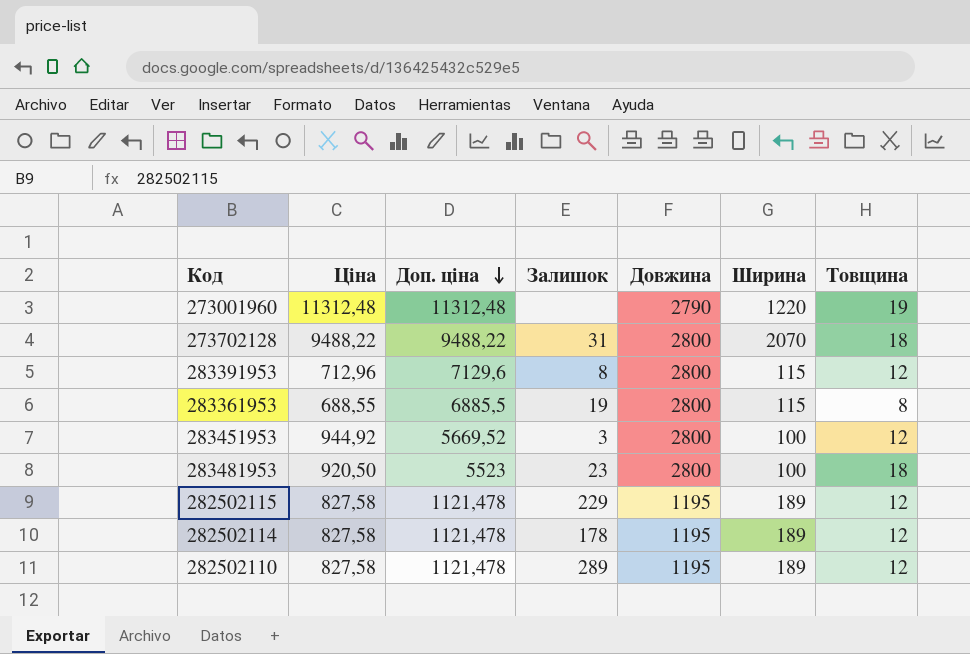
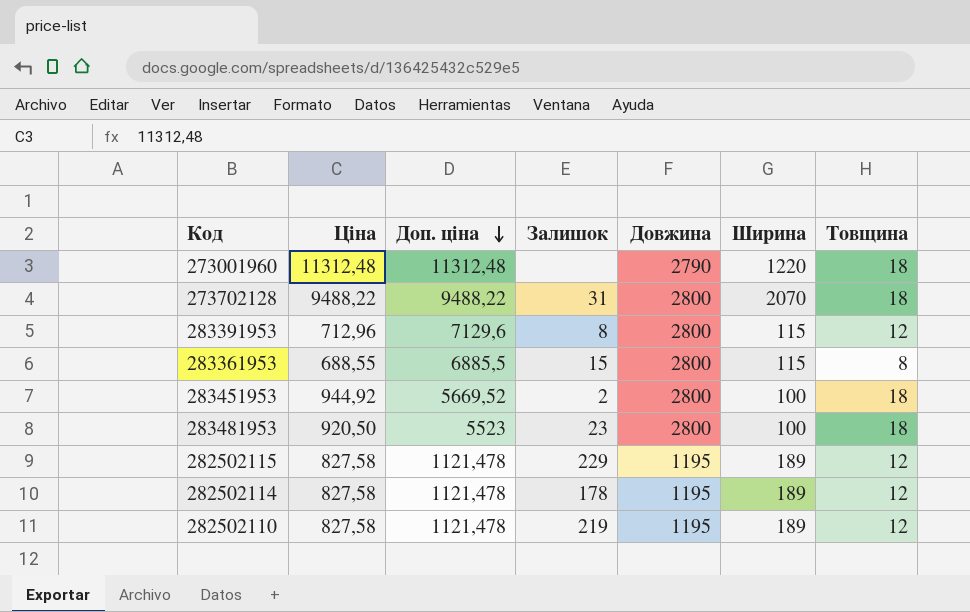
273001960 | Товщина: 19 -> 18
283361953 | Залишок: 19 -> 15
283451953 | Залишок: 3 -> 2
283451953 | Товщина: 12 -> 18
282502110 | Залишок: 289 -> 219

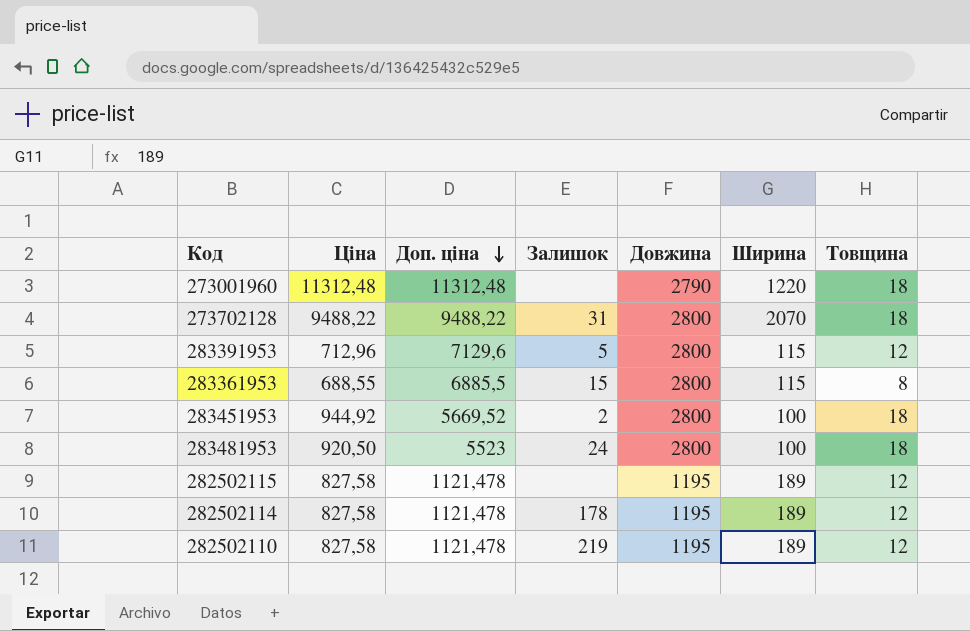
283391953 | Залишок: 8 -> 5
283481953 | Залишок: 23 -> 24
282502115 | Залишок: 229 -> none

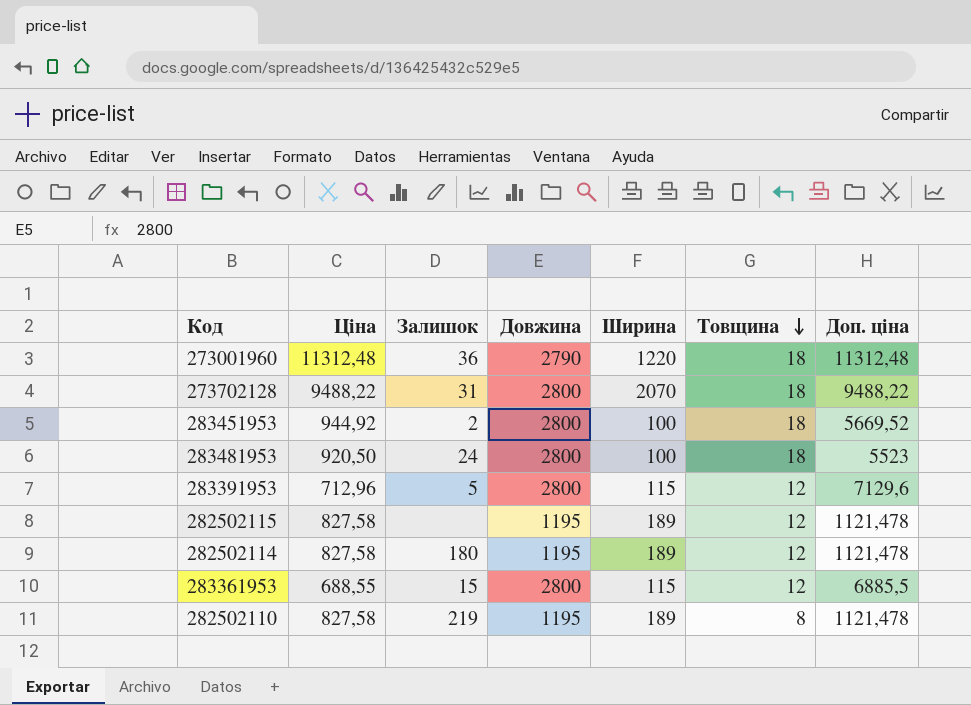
row order: Доп. ціна descending -> Товщина descending
column Доп. ціна | position: 3 -> 7
273001960 | Залишок: none -> 36
282502114 | Залишок: 178 -> 180
283361953 | Товщина: 8 -> 12
282502110 | Товщина: 12 -> 8

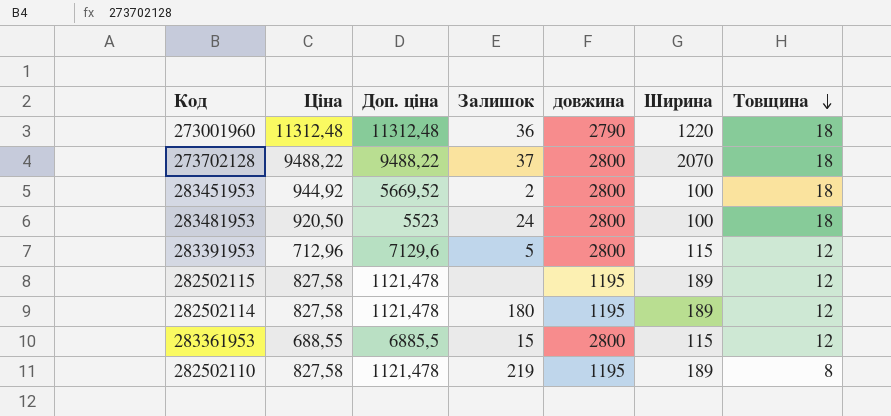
column Доп. ціна | position: 7 -> 3
column name: Довжина -> довжина
273702128 | Залишок: 31 -> 37

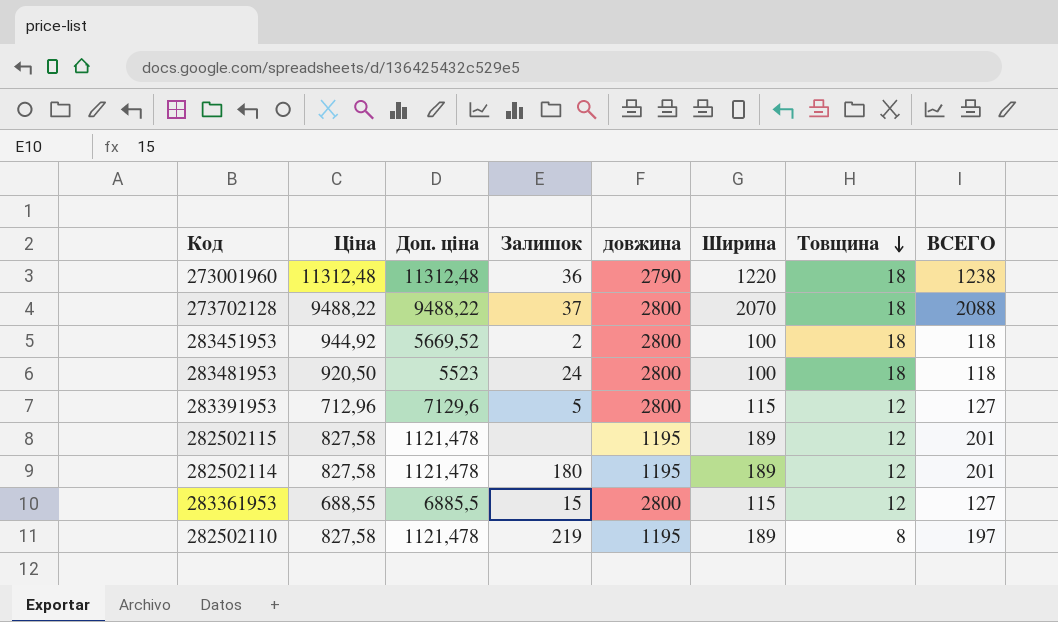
column ВСЕГО | formula: none -> [Ширина] + [Товщина]

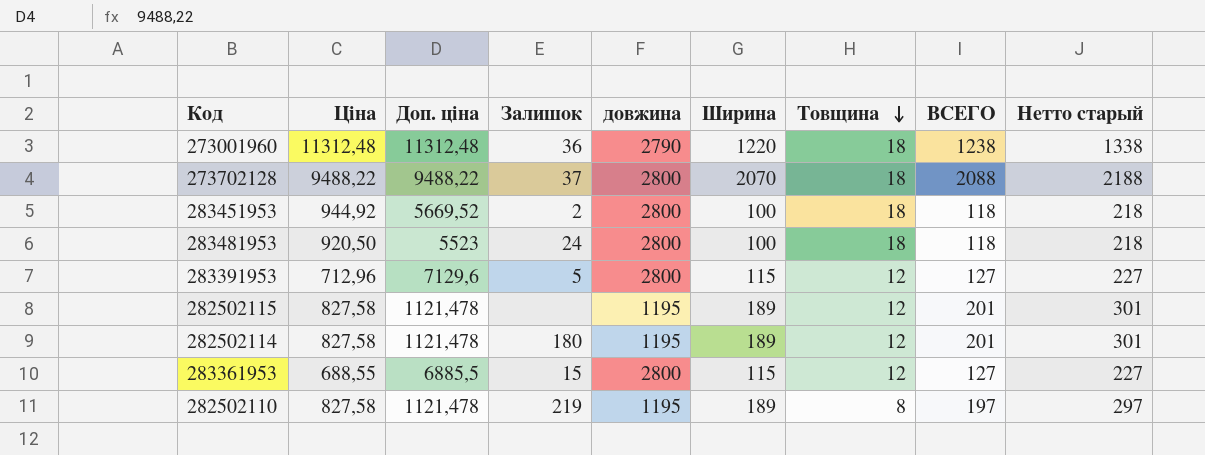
column Нетто старый | formula: none -> [ВСЕГО] + 100

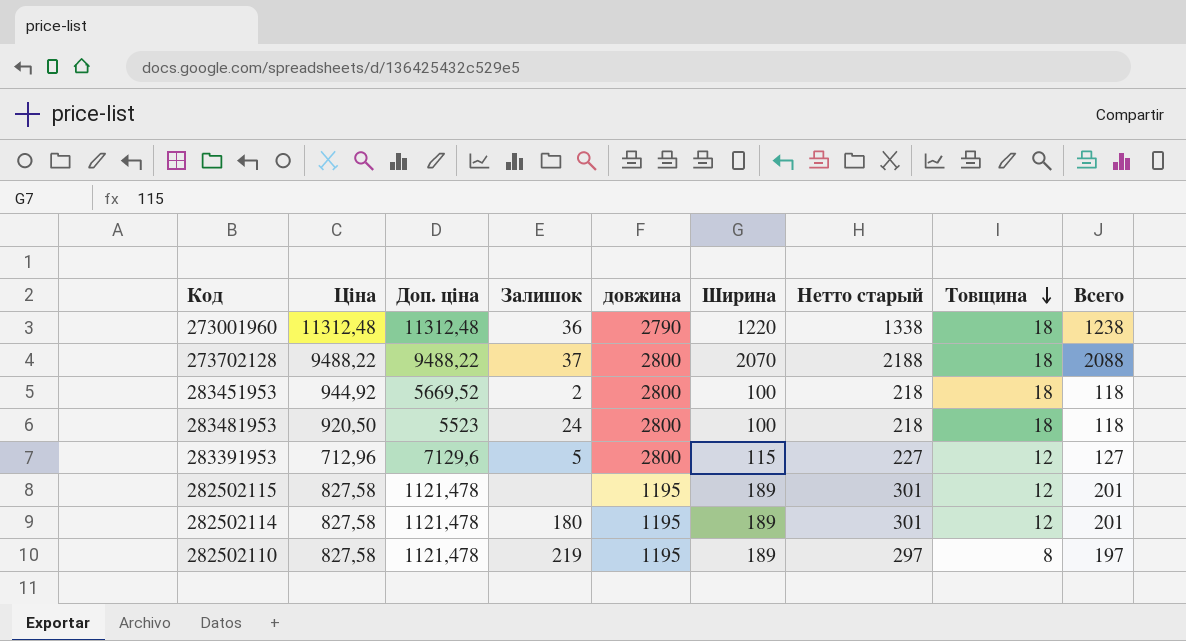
column Нетто старый | position: 9 -> 7
column name: ВСЕГО -> Всего
row 283361953: 688,55 | 6885,5 | 15 | 2800 | 115 | 12 | 127 | 227 -> none

